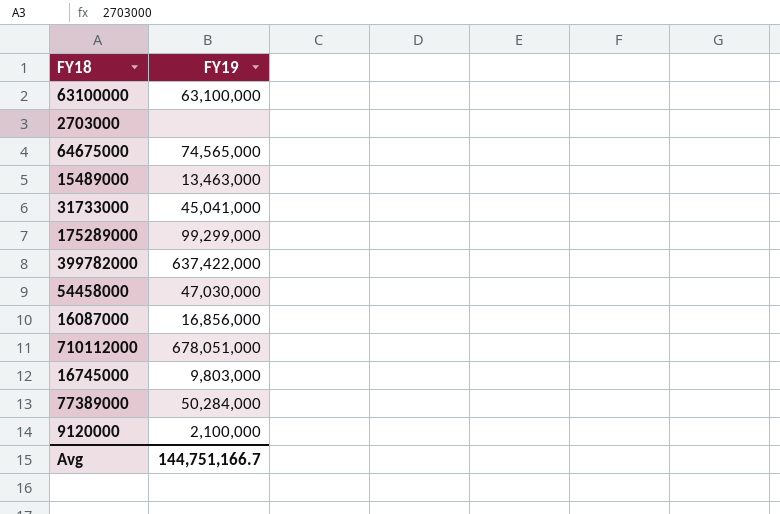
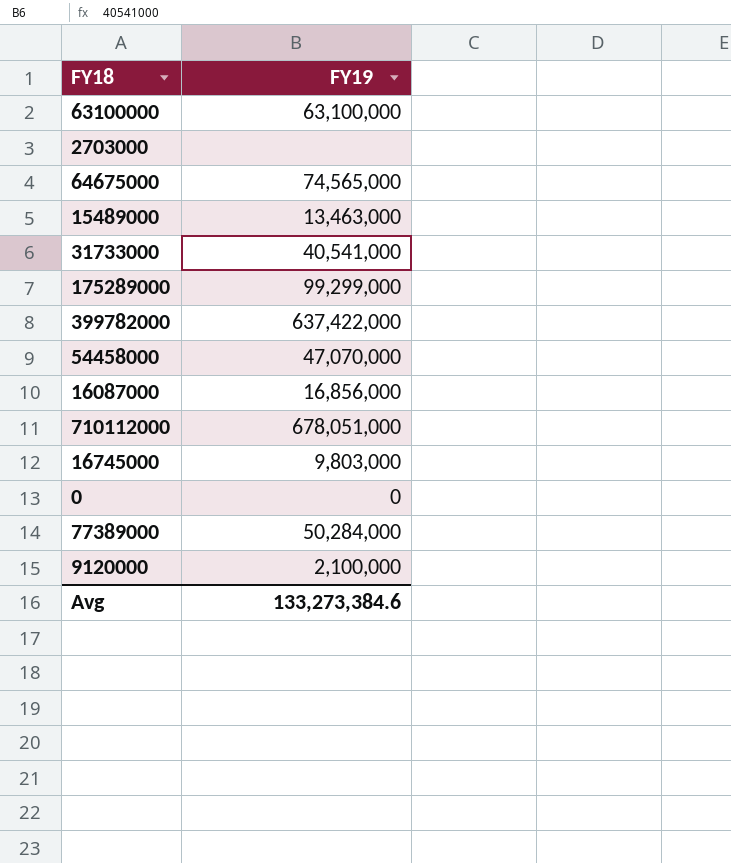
31733000 | FY19: 45,041,000 -> 40,541,000
54458000 | FY19: 47,030,000 -> 47,070,000
row 0: none -> 0
Avg | FY19: 144,751,166.7 -> 133,273,384.6

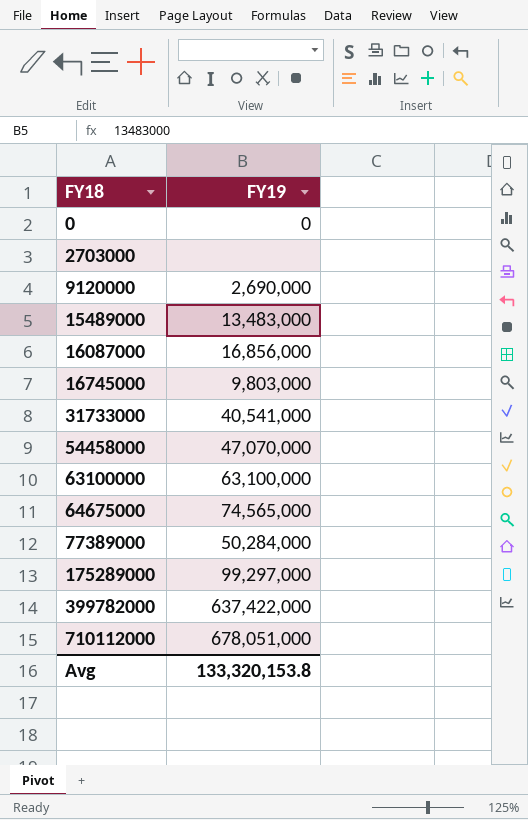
row order: none -> FY18 ascending
9120000 | FY19: 2,100,000 -> 2,690,000
15489000 | FY19: 13,463,000 -> 13,483,000
175289000 | FY19: 99,299,000 -> 99,297,000
Avg | FY19: 133,273,384.6 -> 133,320,153.8

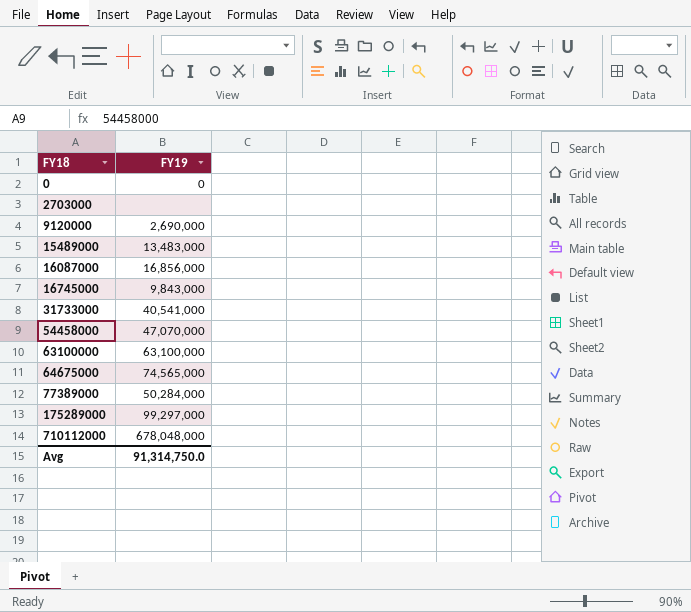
row 399782000: 637,422,000 -> none
16745000 | FY19: 9,803,000 -> 9,843,000
710112000 | FY19: 678,051,000 -> 678,048,000
Avg | FY19: 133,320,153.8 -> 91,314,750.0

